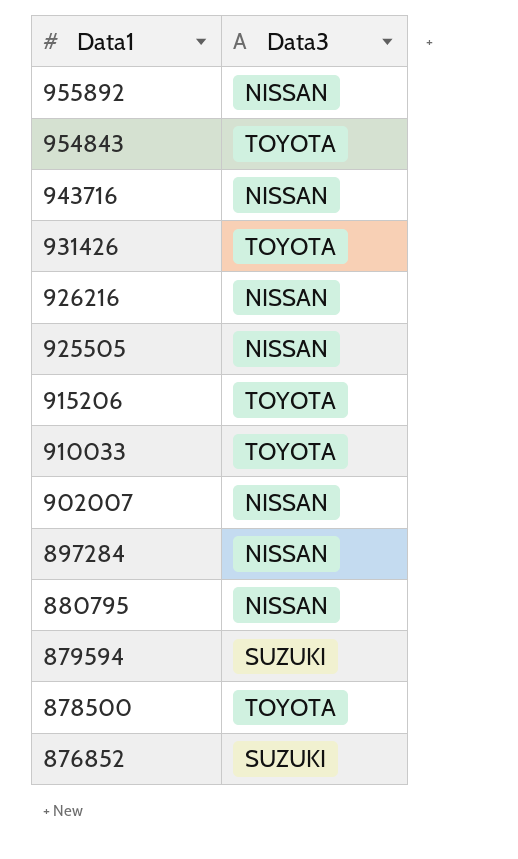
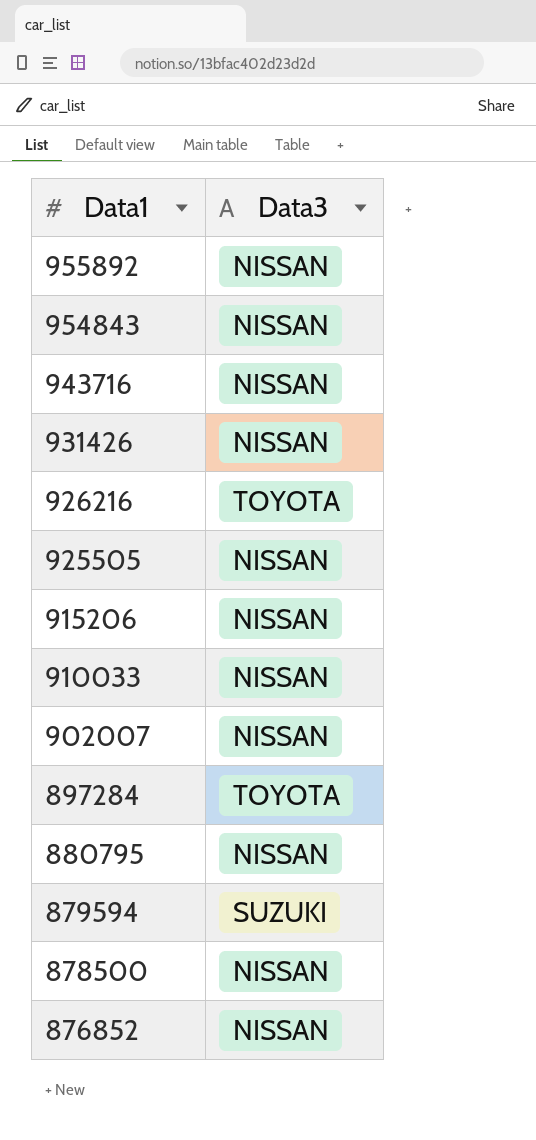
954843 | Data3: TOYOTA -> NISSAN
931426 | Data3: TOYOTA -> NISSAN
926216 | Data3: NISSAN -> TOYOTA
915206 | Data3: TOYOTA -> NISSAN
910033 | Data3: TOYOTA -> NISSAN
897284 | Data3: NISSAN -> TOYOTA
878500 | Data3: TOYOTA -> NISSAN
876852 | Data3: SUZUKI -> NISSAN

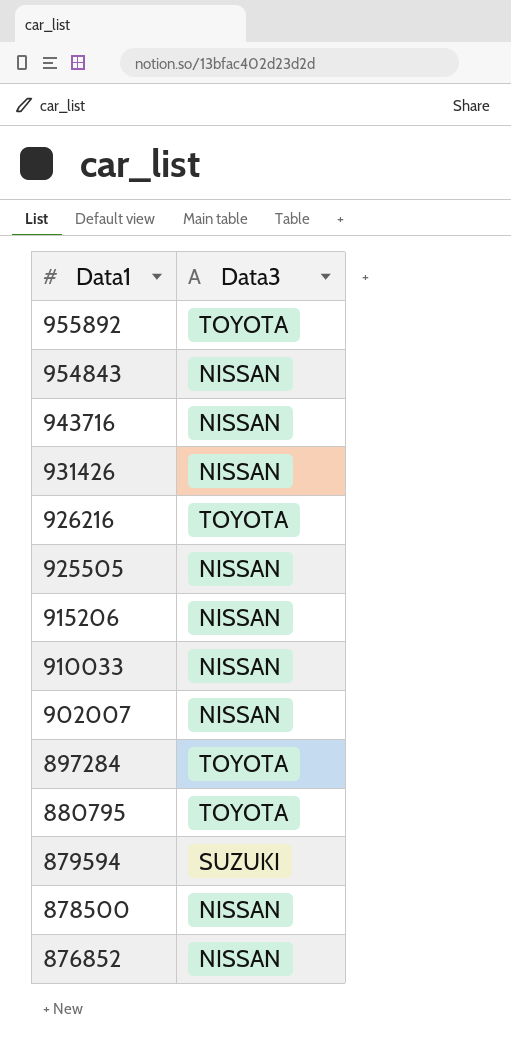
955892 | Data3: NISSAN -> TOYOTA
880795 | Data3: NISSAN -> TOYOTA

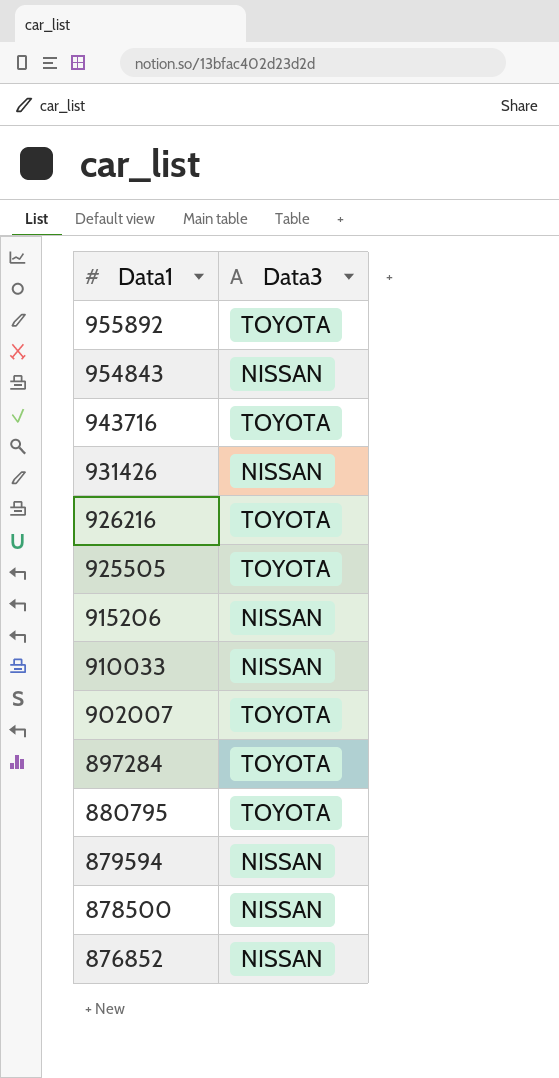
943716 | Data3: NISSAN -> TOYOTA
925505 | Data3: NISSAN -> TOYOTA
902007 | Data3: NISSAN -> TOYOTA
879594 | Data3: SUZUKI -> NISSAN

